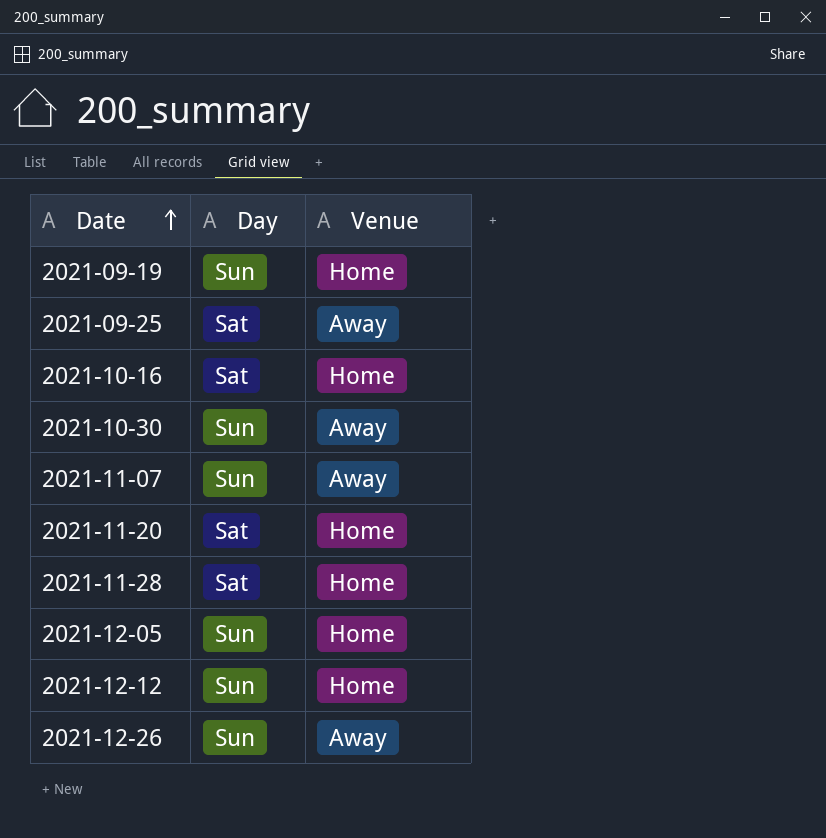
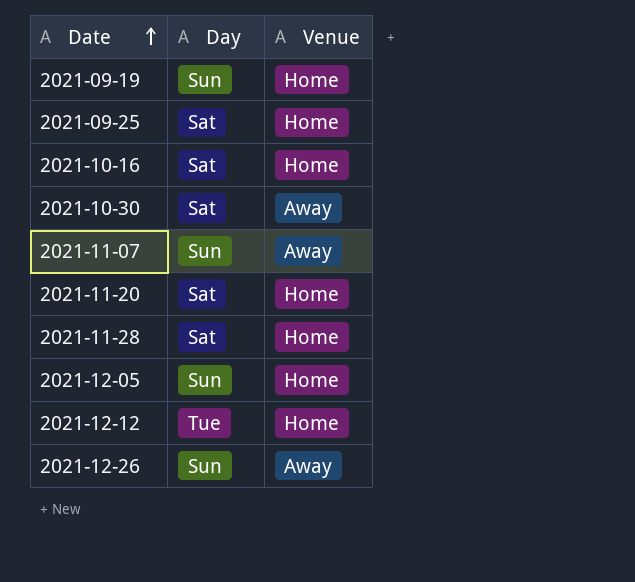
2021-09-25 | Venue: Away -> Home
2021-10-30 | Day: Sun -> Sat
2021-12-12 | Day: Sun -> Tue

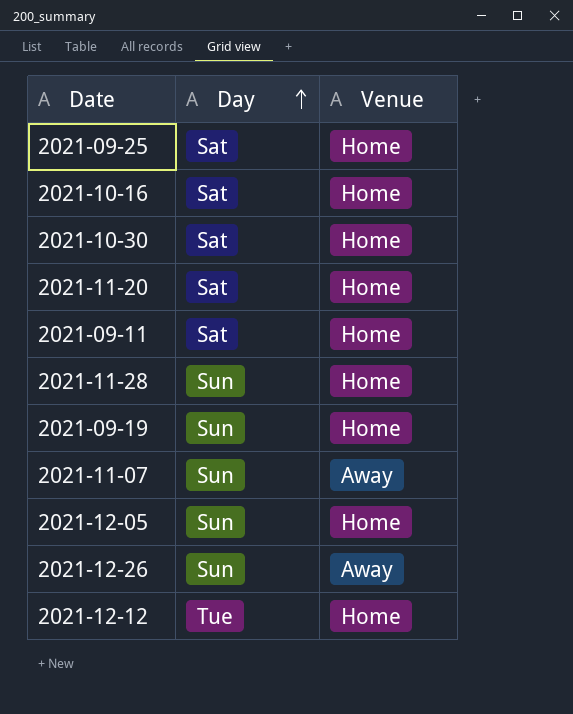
row order: Date ascending -> Day ascending
2021-10-30 | Venue: Away -> Home
row 2021-09-11: none -> Sat | Home
2021-11-28 | Day: Sat -> Sun

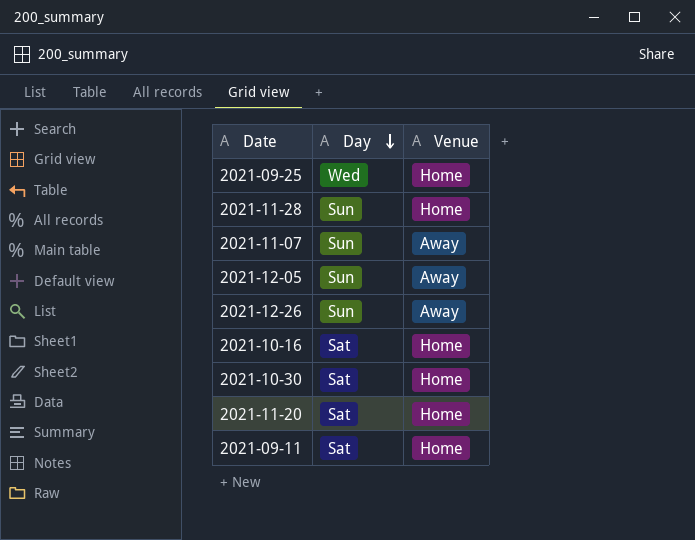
row order: Day ascending -> Day descending
row 2021-09-19: Sun | Home -> none
row 2021-12-12: Tue | Home -> none
2021-09-25 | Day: Sat -> Wed
2021-12-05 | Venue: Home -> Away

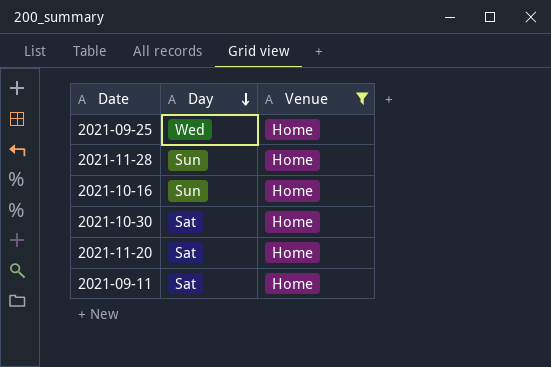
filter: none -> Venue = Home
2021-10-16 | Day: Sat -> Sun

